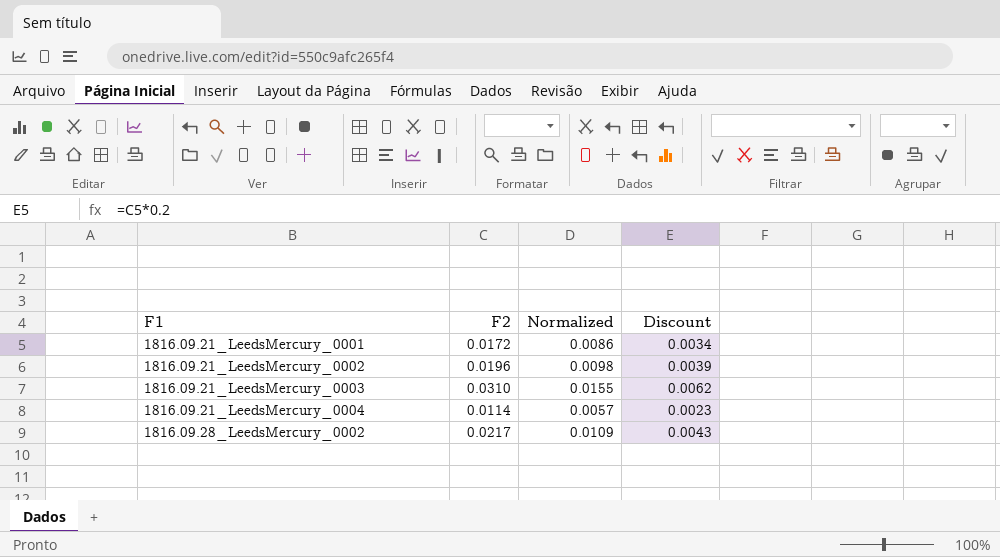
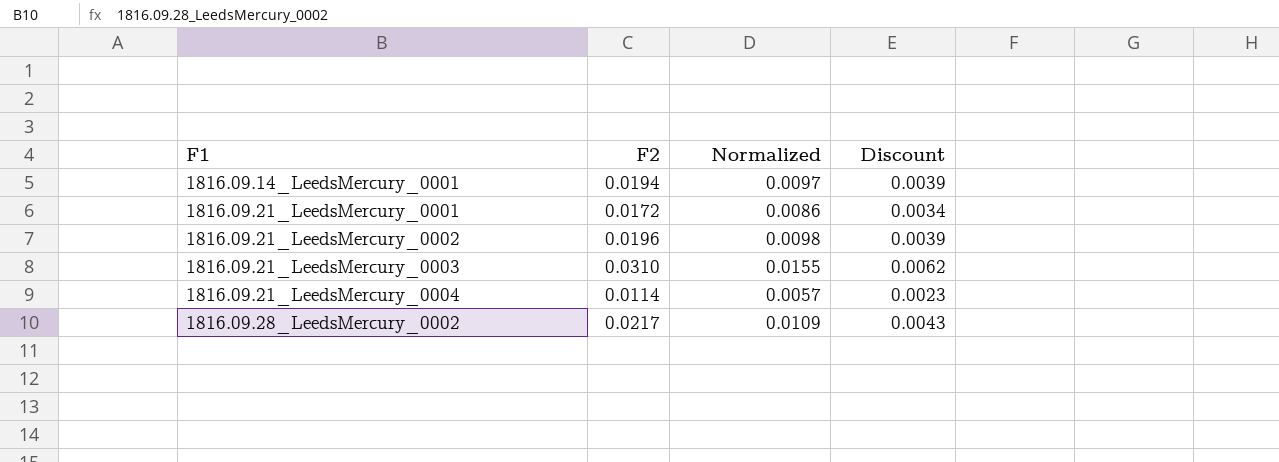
row 1816.09.14_LeedsMercury_0001: none -> 0.0194 | 0.0097 | 0.0039

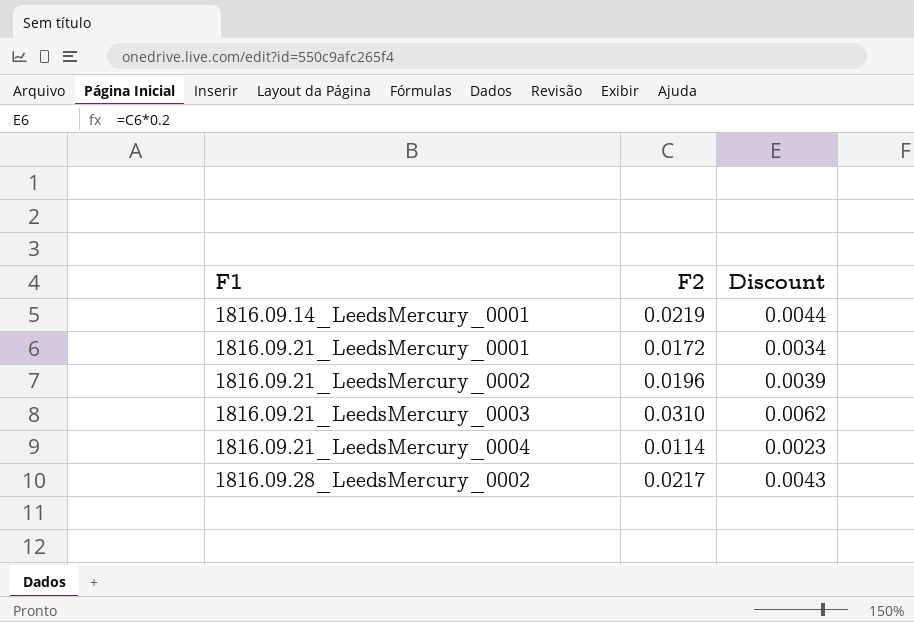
column Normalized | formula: [F2] * 0.5 -> none
1816.09.14_LeedsMercury_0001 | F2: 0.0194 -> 0.0219
1816.09.14_LeedsMercury_0001 | Discount: 0.0039 -> 0.0044

